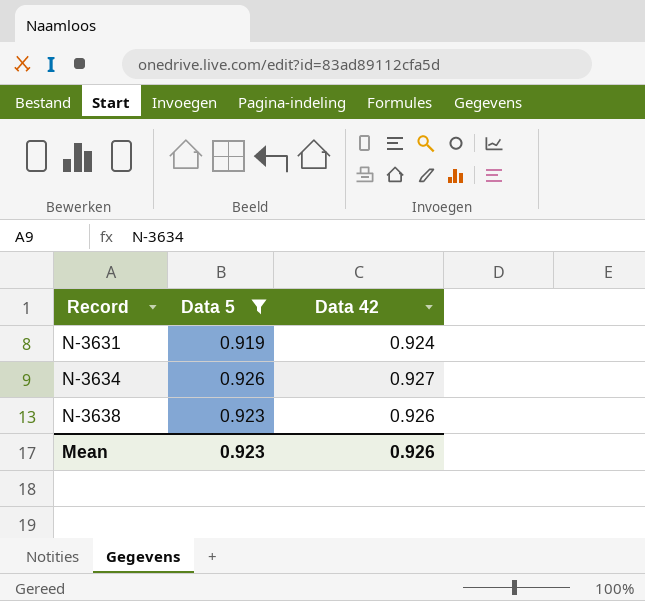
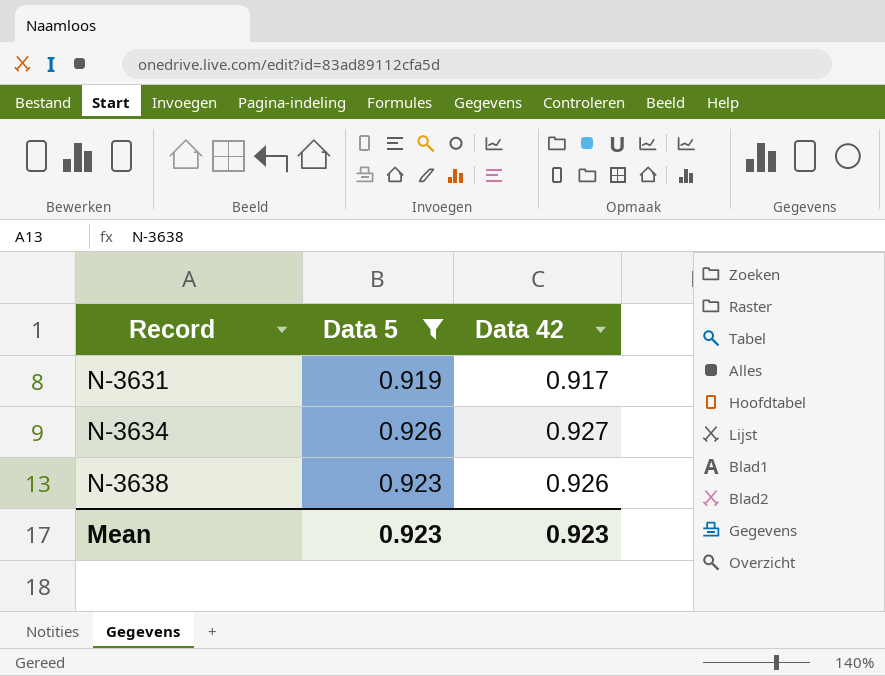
N-3631 | Data 42: 0.924 -> 0.917
Mean | Data 42: 0.926 -> 0.923

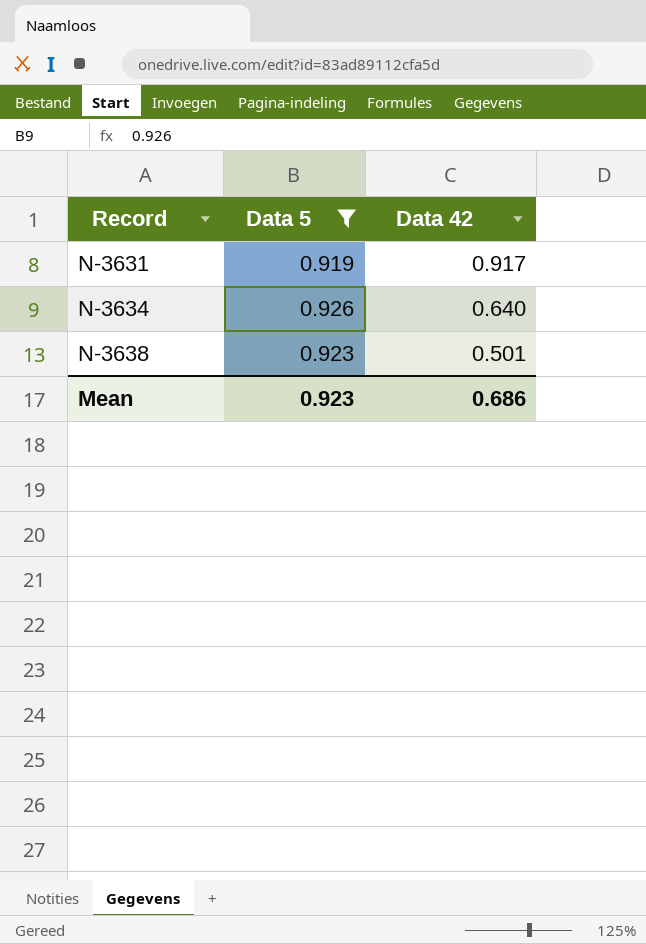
N-3634 | Data 42: 0.927 -> 0.640
N-3638 | Data 42: 0.926 -> 0.501
Mean | Data 42: 0.923 -> 0.686

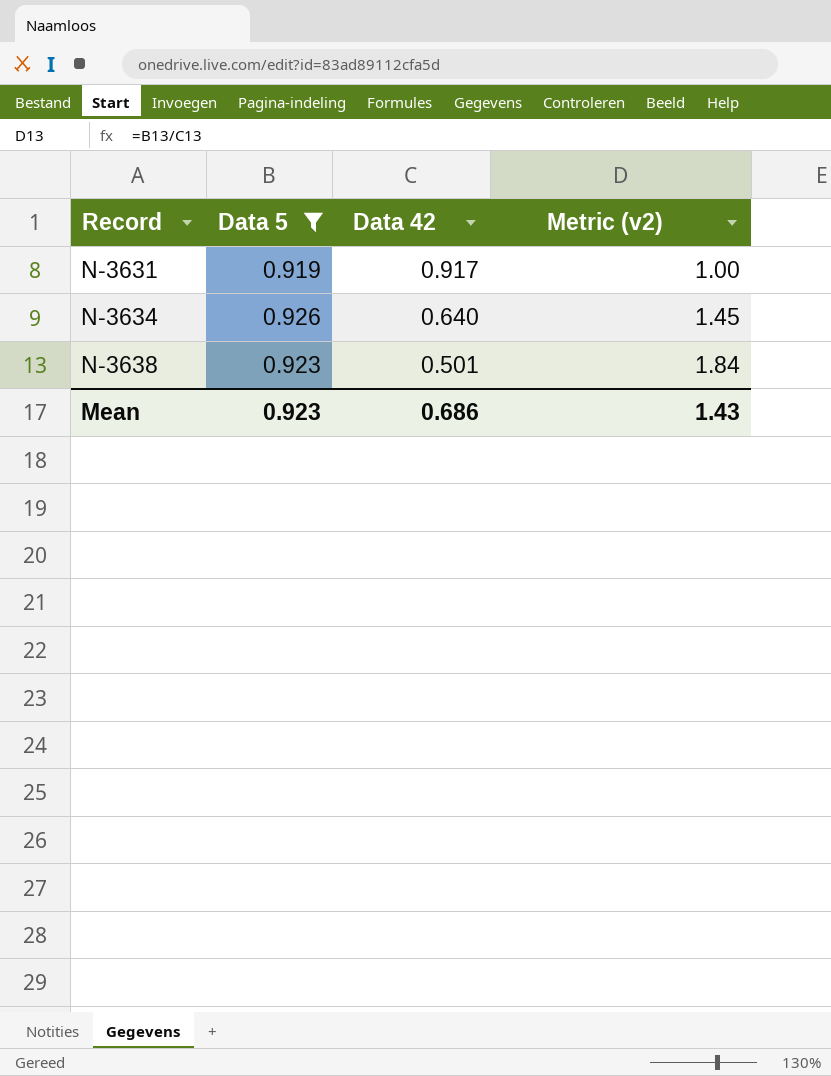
column Metric (v2) | formula: none -> [Data 5] / [Data 42]

